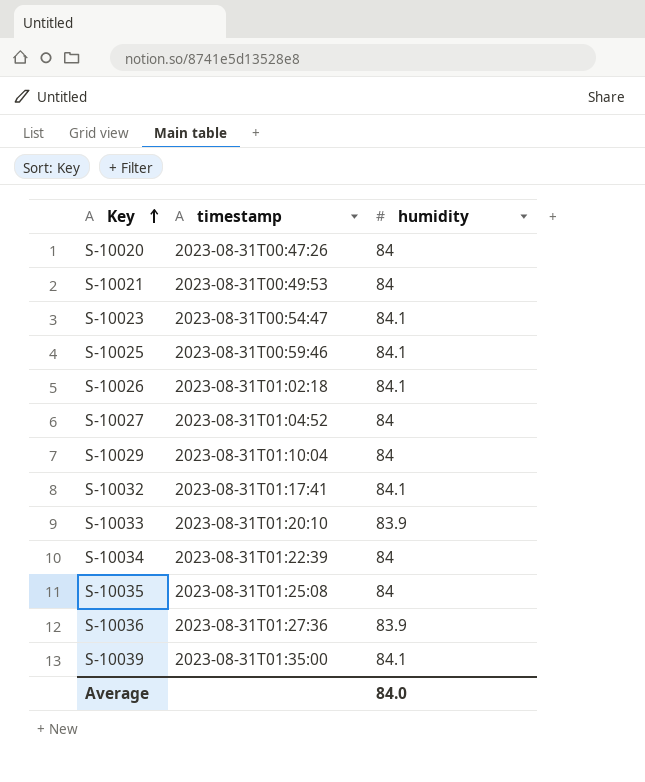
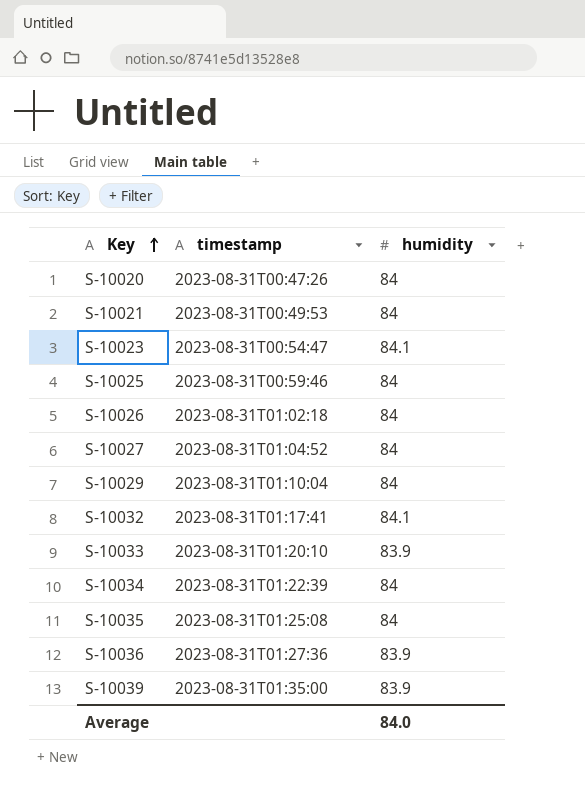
S-10025 | humidity: 84.1 -> 84
S-10026 | humidity: 84.1 -> 84
S-10039 | humidity: 84.1 -> 83.9

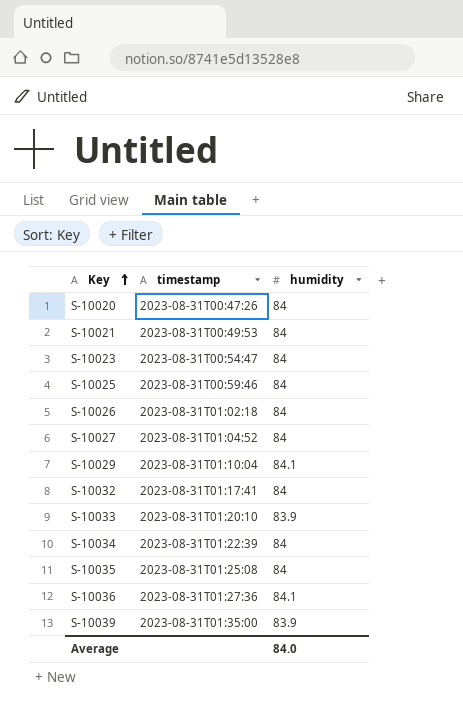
S-10023 | humidity: 84.1 -> 84
S-10029 | humidity: 84 -> 84.1
S-10032 | humidity: 84.1 -> 84
S-10036 | humidity: 83.9 -> 84.1

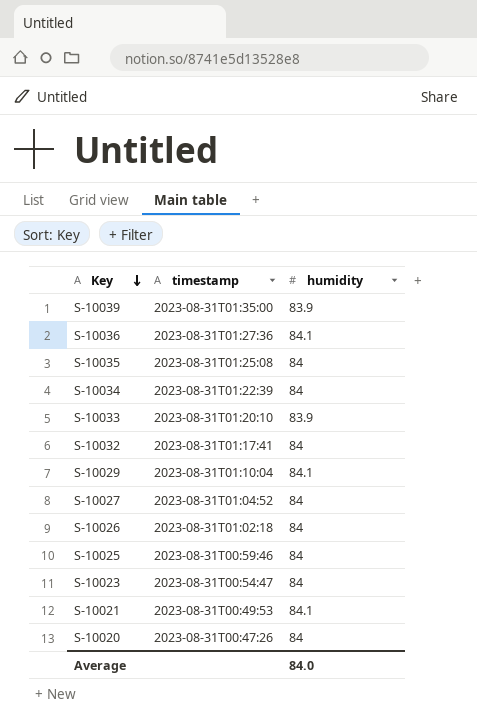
row order: Key ascending -> Key descending
S-10021 | humidity: 84 -> 84.1

